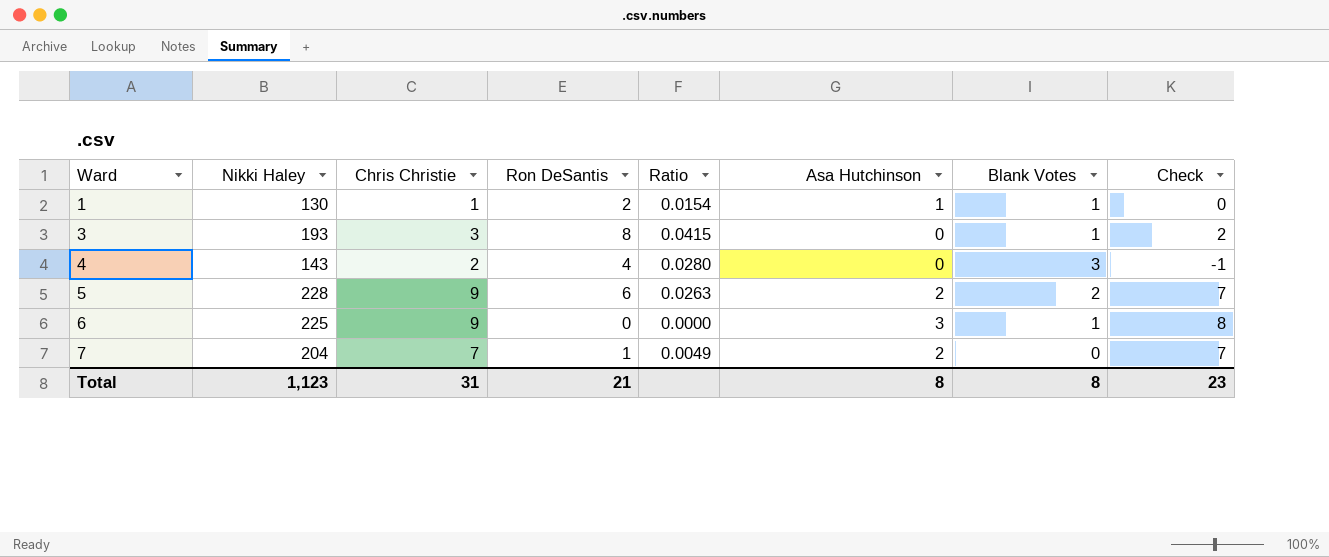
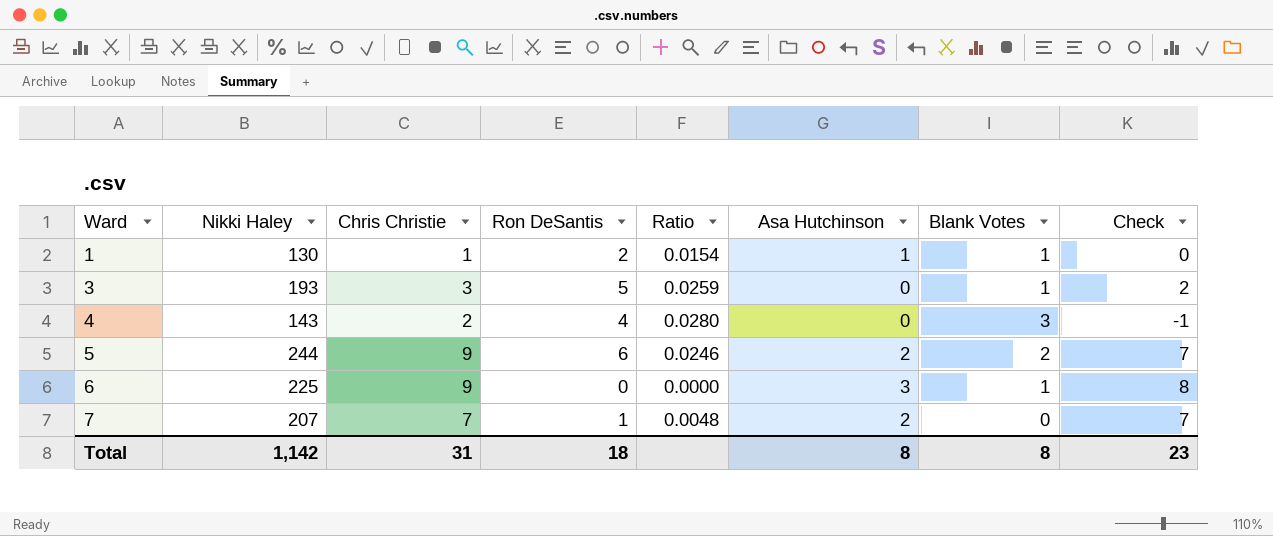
3 | Ron DeSantis: 8 -> 5
3 | Ratio: 0.0415 -> 0.0259
5 | Nikki Haley: 228 -> 244
5 | Ratio: 0.0263 -> 0.0246
7 | Nikki Haley: 204 -> 207
7 | Ratio: 0.0049 -> 0.0048
Total | Nikki Haley: 1,123 -> 1,142
Total | Ron DeSantis: 21 -> 18

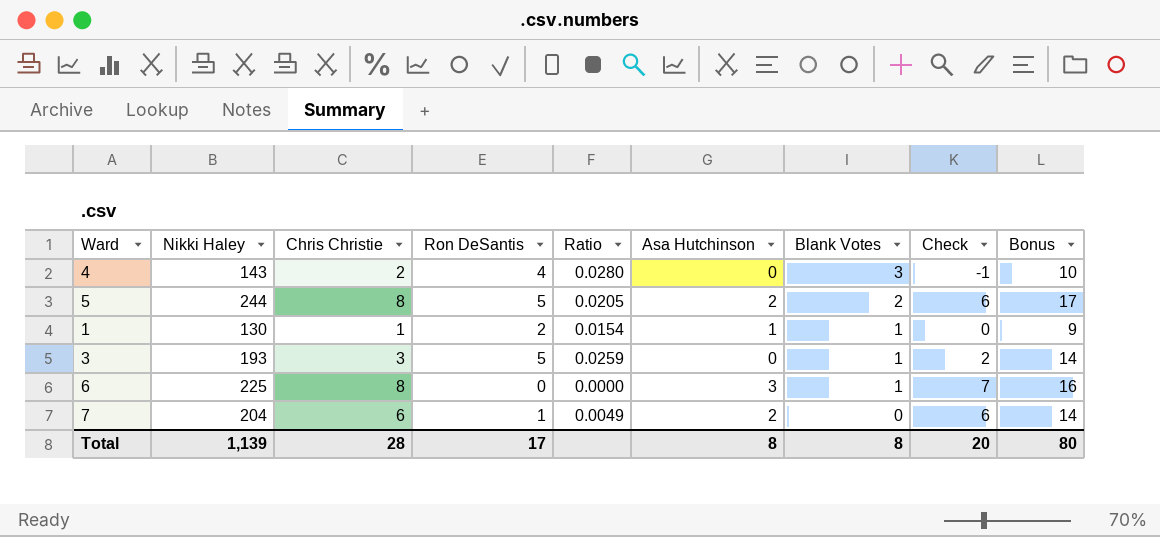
row order: Ward ascending -> Blank Votes descending
column Bonus | formula: none -> [Nikki Haley] * 0.07
5 | Chris Christie: 9 -> 8
5 | Ron DeSantis: 6 -> 5
5 | Ratio: 0.0246 -> 0.0205
5 | Check: 7 -> 6
6 | Chris Christie: 9 -> 8
6 | Check: 8 -> 7
7 | Nikki Haley: 207 -> 204
7 | Chris Christie: 7 -> 6
7 | Ratio: 0.0048 -> 0.0049
7 | Check: 7 -> 6
Total | Nikki Haley: 1,142 -> 1,139
Total | Chris Christie: 31 -> 28
Total | Ron DeSantis: 18 -> 17
Total | Check: 23 -> 20

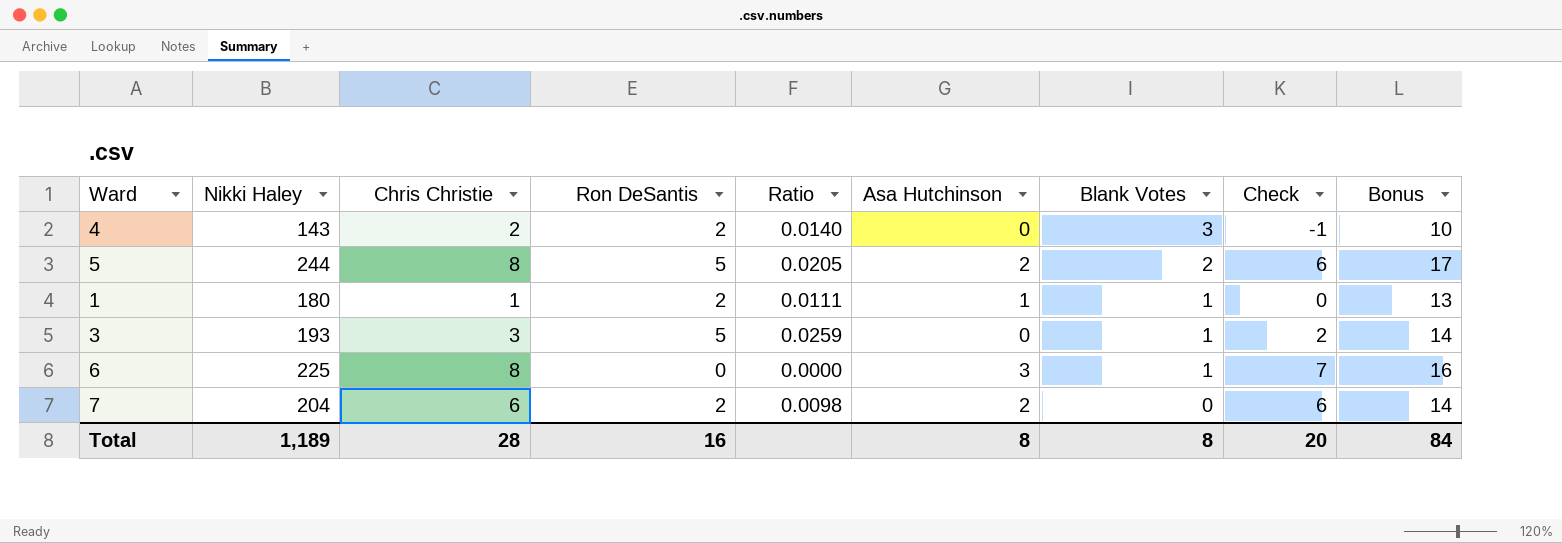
4 | Ron DeSantis: 4 -> 2
4 | Ratio: 0.0280 -> 0.0140
1 | Nikki Haley: 130 -> 180
1 | Ratio: 0.0154 -> 0.0111
1 | Bonus: 9 -> 13
7 | Ron DeSantis: 1 -> 2
7 | Ratio: 0.0049 -> 0.0098
Total | Nikki Haley: 1,139 -> 1,189
Total | Ron DeSantis: 17 -> 16
Total | Bonus: 80 -> 84

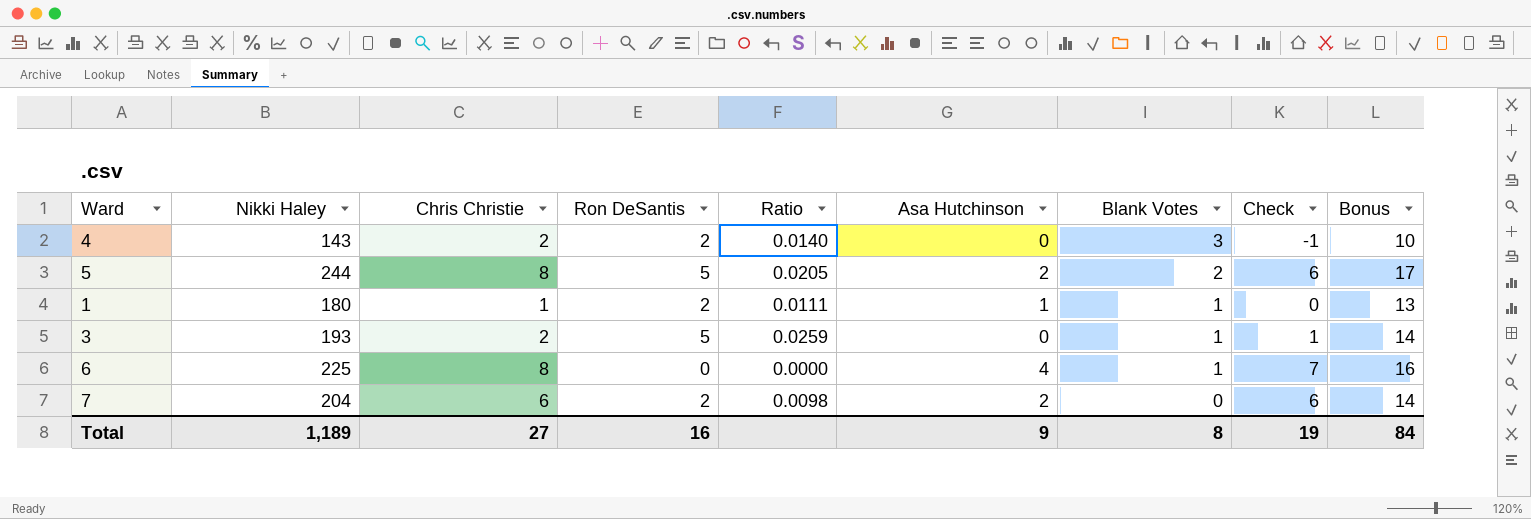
3 | Chris Christie: 3 -> 2
3 | Check: 2 -> 1
6 | Asa Hutchinson: 3 -> 4
Total | Chris Christie: 28 -> 27
Total | Asa Hutchinson: 8 -> 9
Total | Check: 20 -> 19

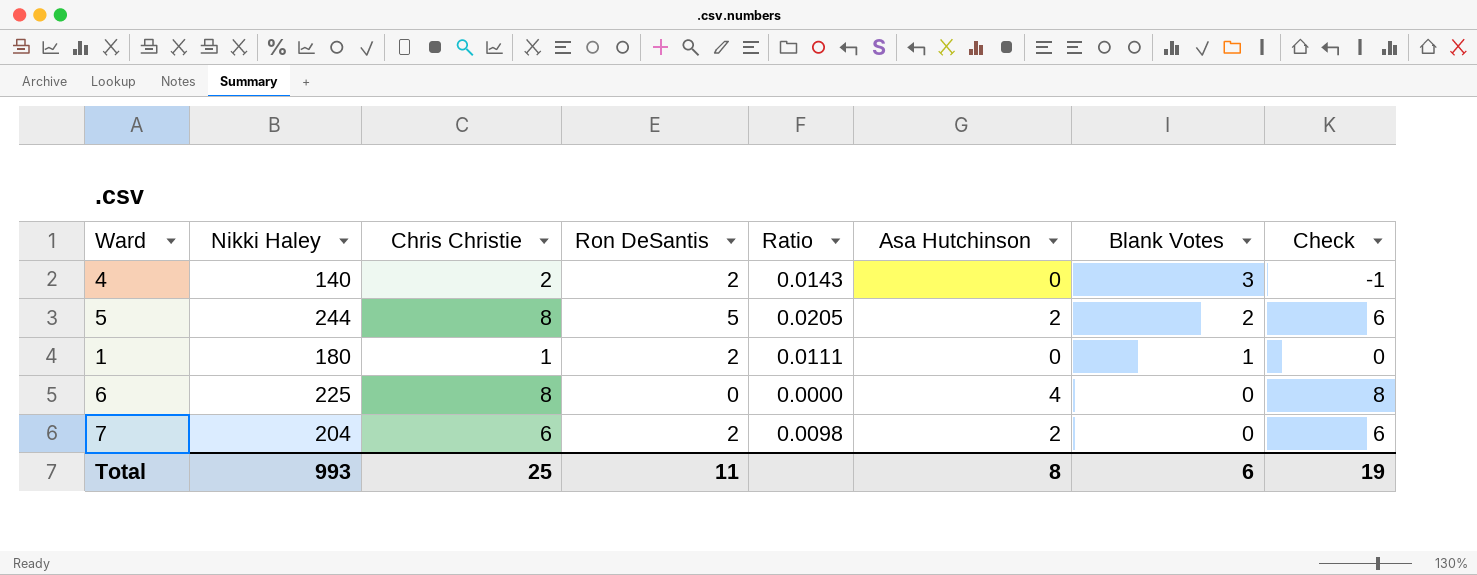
column Bonus | formula: [Nikki Haley] * 0.07 -> none
row 3: 193 | 2 | 5 | 0.0259 | 0 | 1 | 1 | 14 -> none
4 | Nikki Haley: 143 -> 140
4 | Ratio: 0.0140 -> 0.0143
1 | Asa Hutchinson: 1 -> 0
6 | Blank Votes: 1 -> 0
6 | Check: 7 -> 8
Total | Nikki Haley: 1,189 -> 993
Total | Chris Christie: 27 -> 25
Total | Ron DeSantis: 16 -> 11
Total | Asa Hutchinson: 9 -> 8
Total | Blank Votes: 8 -> 6

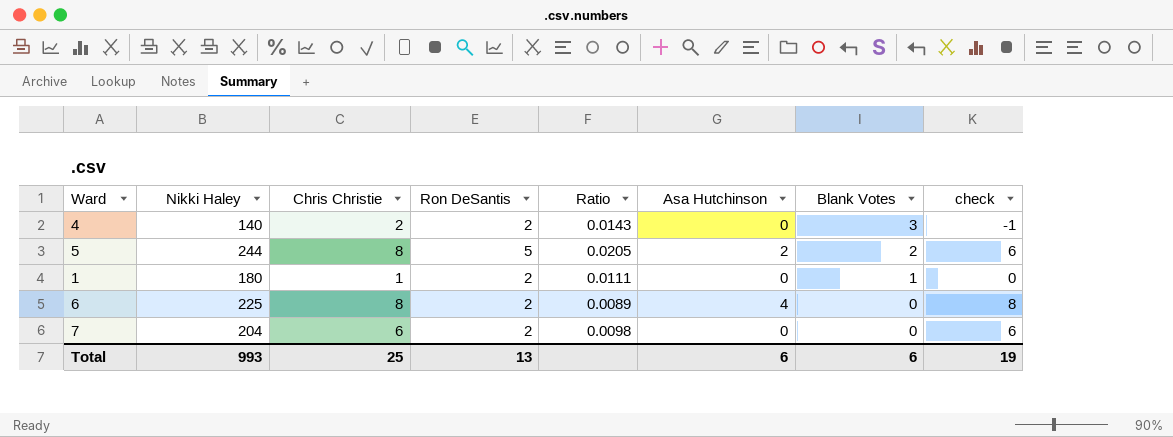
column name: Check -> check
6 | Ron DeSantis: 0 -> 2
6 | Ratio: 0.0000 -> 0.0089
7 | Asa Hutchinson: 2 -> 0
Total | Ron DeSantis: 11 -> 13
Total | Asa Hutchinson: 8 -> 6

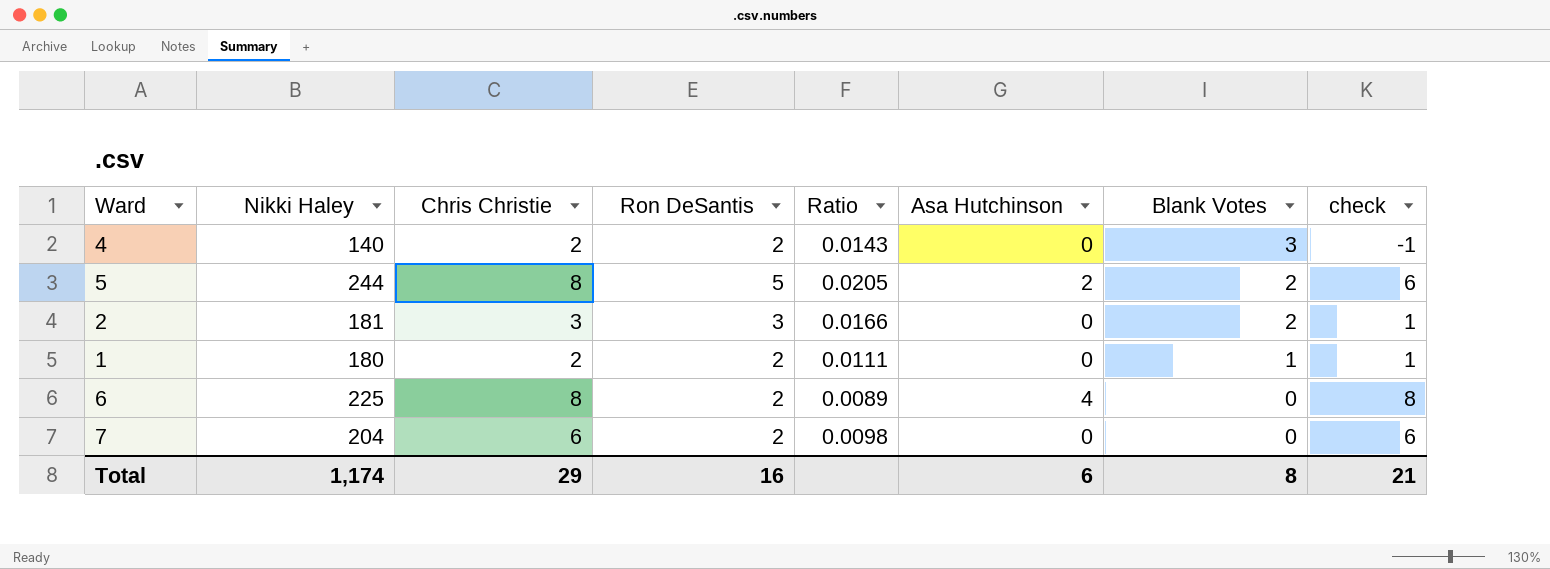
row 2: none -> 181 | 3 | 3 | 0.0166 | 0 | 2 | 1
1 | Chris Christie: 1 -> 2
1 | check: 0 -> 1
Total | Nikki Haley: 993 -> 1,174
Total | Chris Christie: 25 -> 29
Total | Ron DeSantis: 13 -> 16
Total | Blank Votes: 6 -> 8
Total | check: 19 -> 21

